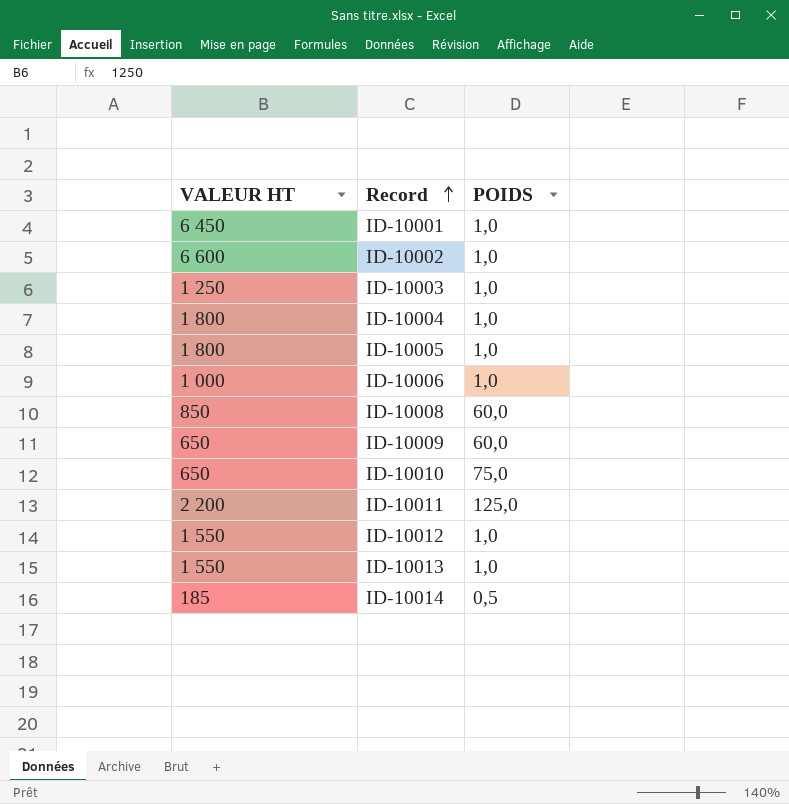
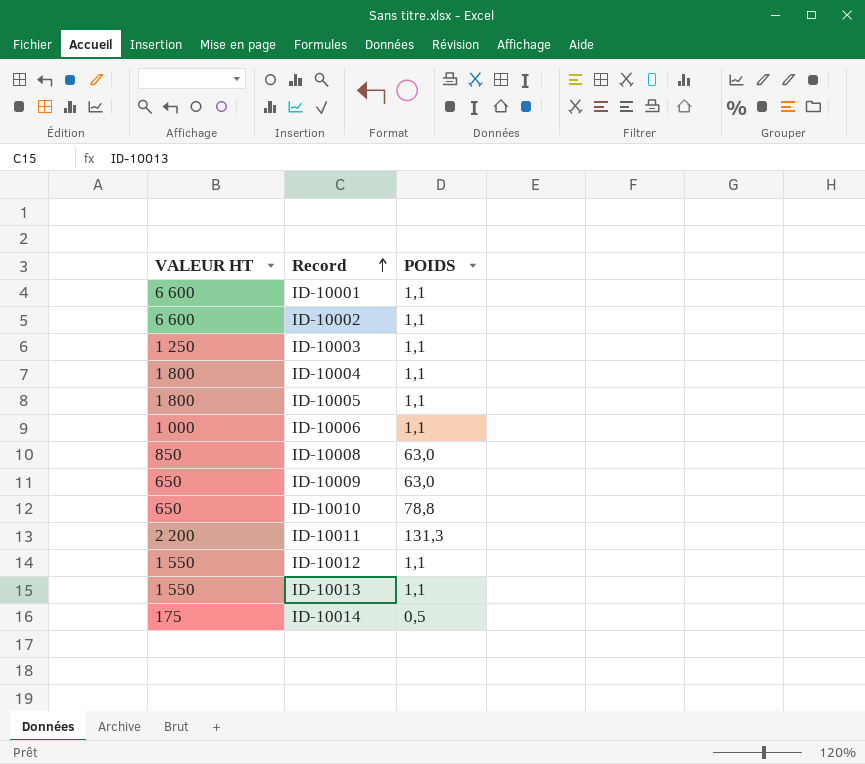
ID-10001 | VALEUR HT: 6 450 -> 6 600
ID-10001 | POIDS: 1,0 -> 1,1
ID-10002 | POIDS: 1,0 -> 1,1
ID-10003 | POIDS: 1,0 -> 1,1
ID-10004 | POIDS: 1,0 -> 1,1
ID-10005 | POIDS: 1,0 -> 1,1
ID-10006 | POIDS: 1,0 -> 1,1
ID-10008 | POIDS: 60,0 -> 63,0
ID-10009 | POIDS: 60,0 -> 63,0
ID-10010 | POIDS: 75,0 -> 78,8
ID-10011 | POIDS: 125,0 -> 131,3
ID-10012 | POIDS: 1,0 -> 1,1
ID-10013 | POIDS: 1,0 -> 1,1
ID-10014 | VALEUR HT: 185 -> 175

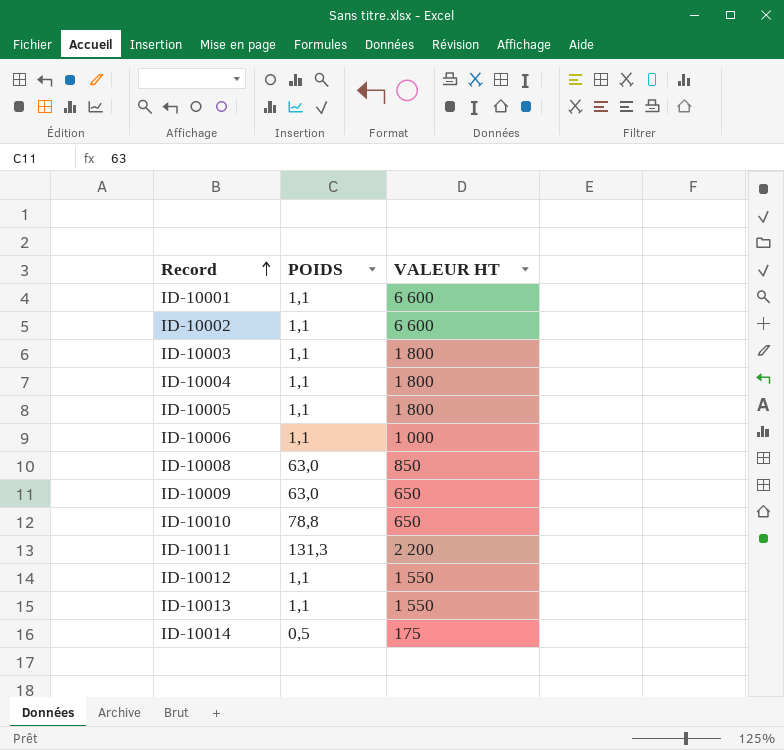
column VALEUR HT | position: 1 -> 3
ID-10003 | VALEUR HT: 1 250 -> 1 800

